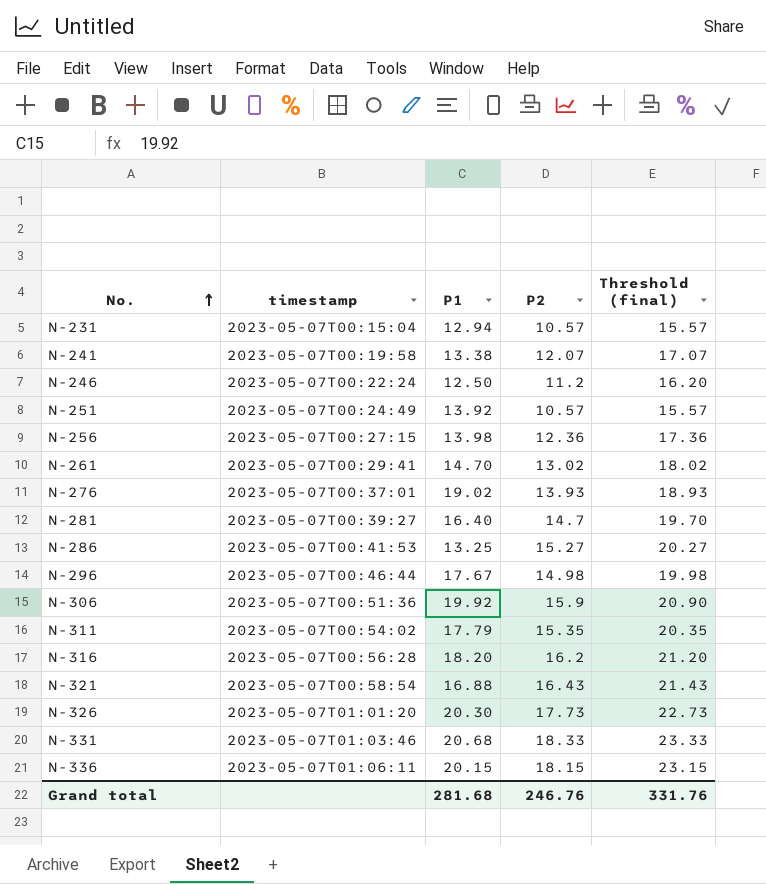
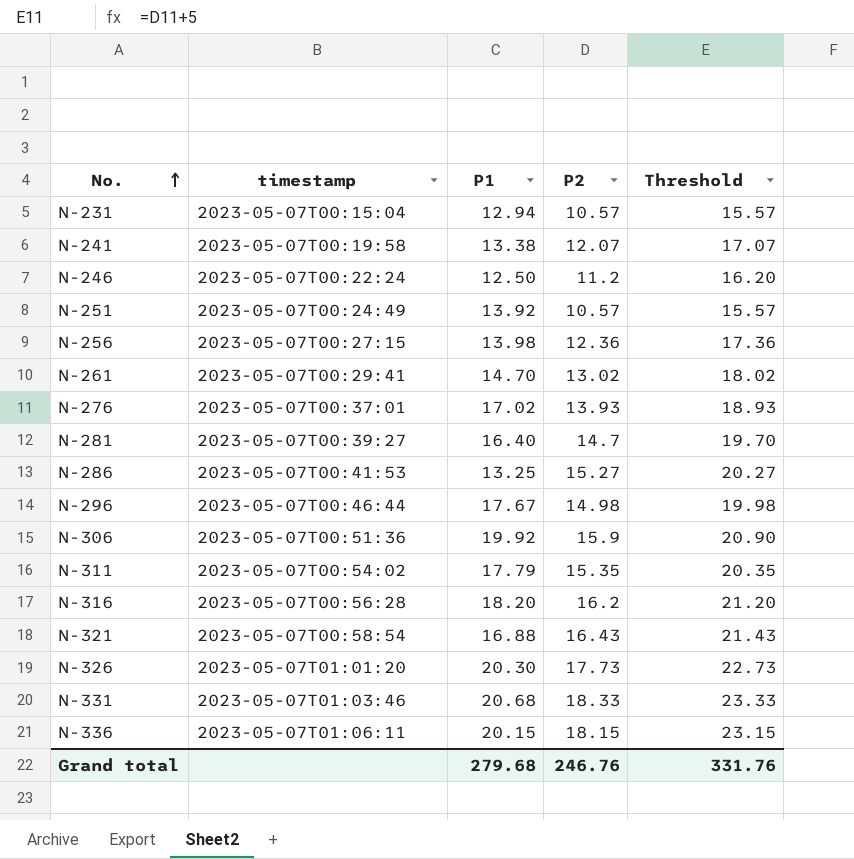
column name: Threshold (final) -> Threshold
N-276 | P1: 19.02 -> 17.02
Grand total | P1: 281.68 -> 279.68

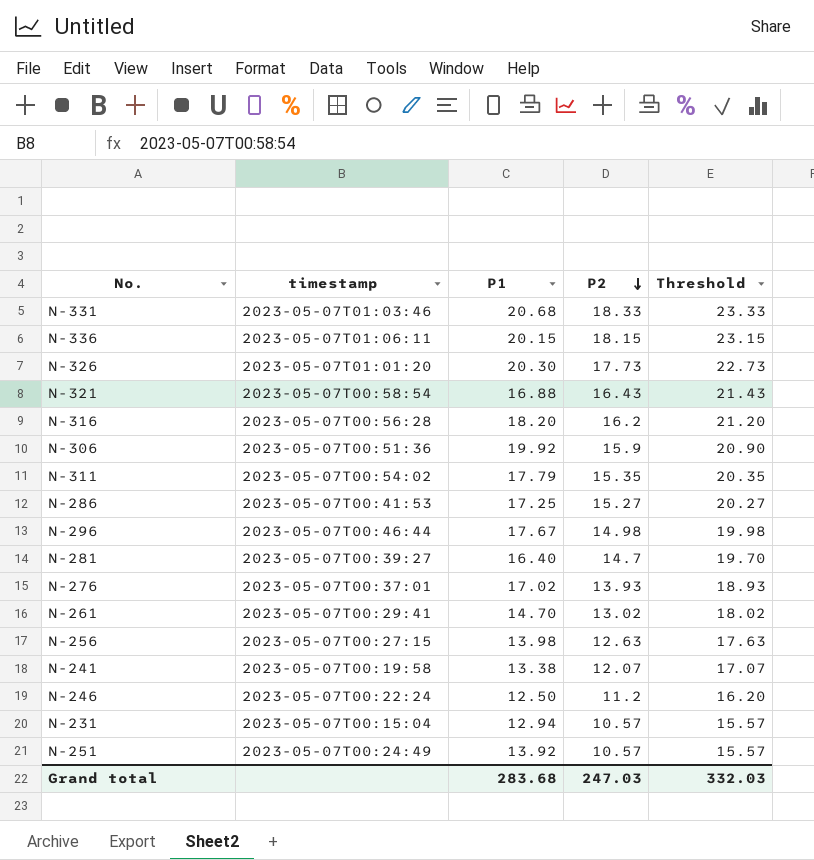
row order: No. ascending -> P2 descending
N-286 | P1: 13.25 -> 17.25
N-256 | P2: 12.36 -> 12.63
N-256 | Threshold: 17.36 -> 17.63
Grand total | P1: 279.68 -> 283.68
Grand total | P2: 246.76 -> 247.03
Grand total | Threshold: 331.76 -> 332.03

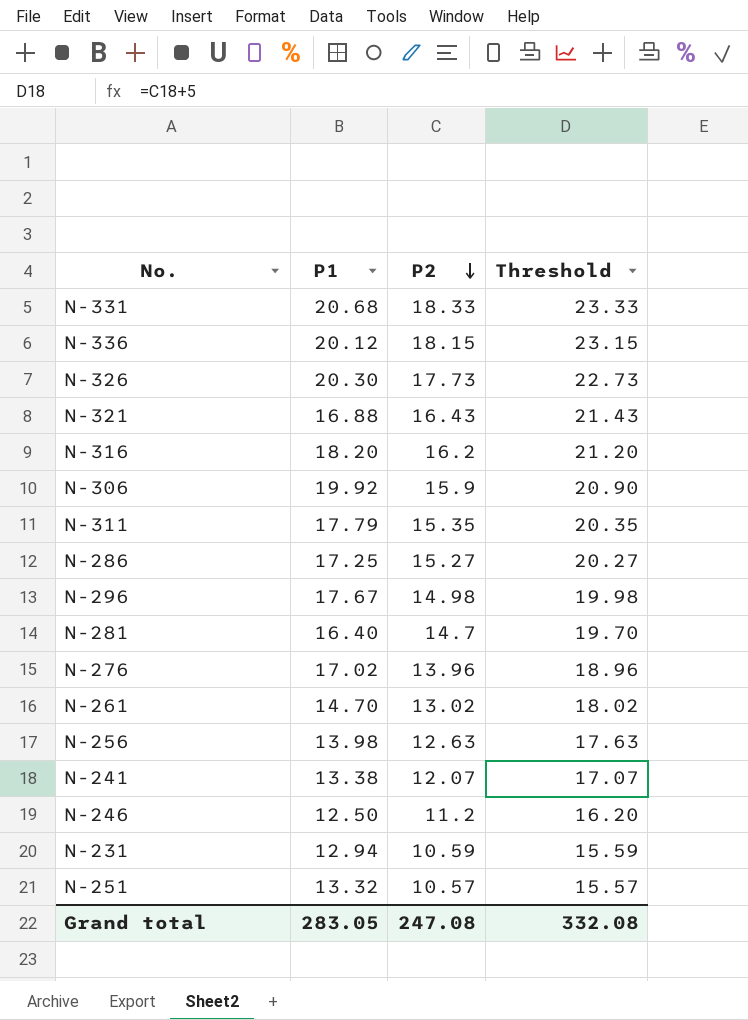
column timestamp | position: 2 -> none
N-336 | P1: 20.15 -> 20.12
N-276 | P2: 13.93 -> 13.96
N-276 | Threshold: 18.93 -> 18.96
N-231 | P2: 10.57 -> 10.59
N-231 | Threshold: 15.57 -> 15.59
N-251 | P1: 13.92 -> 13.32
Grand total | P1: 283.68 -> 283.05
Grand total | P2: 247.03 -> 247.08
Grand total | Threshold: 332.03 -> 332.08

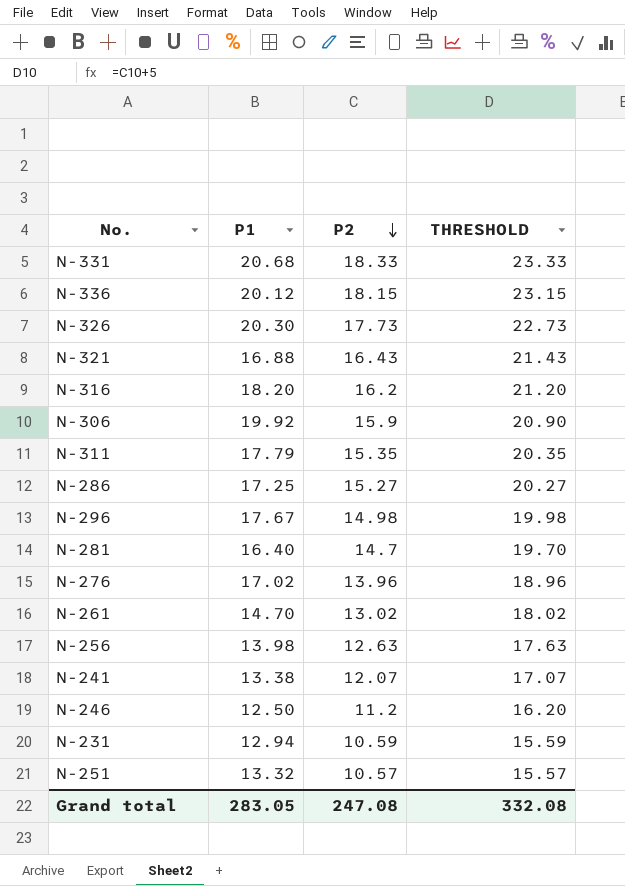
column name: Threshold -> THRESHOLD

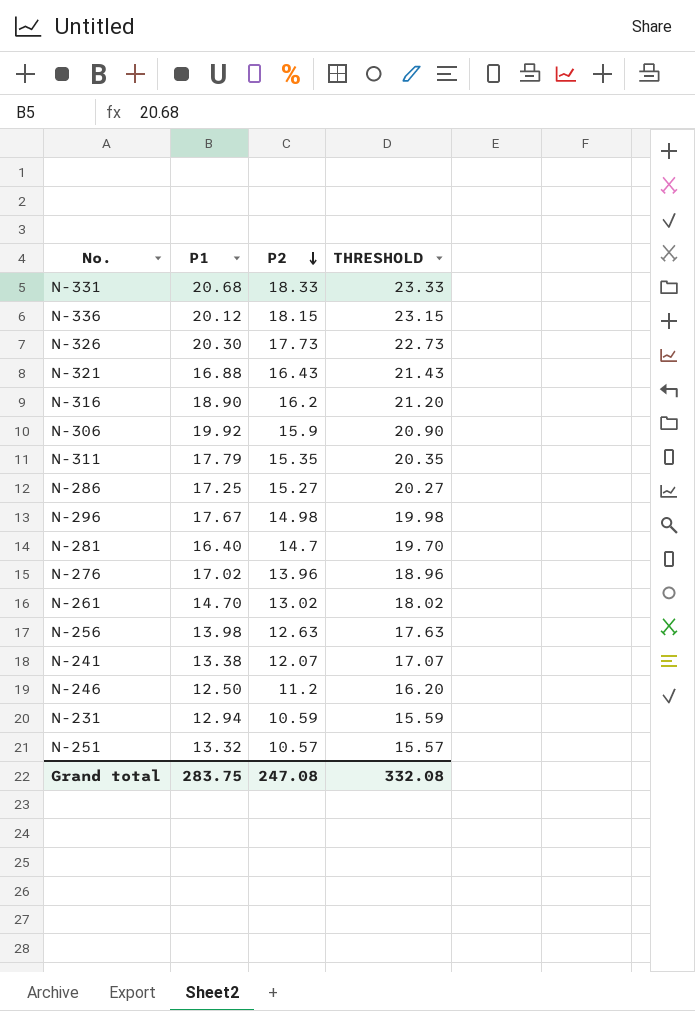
N-316 | P1: 18.20 -> 18.90
Grand total | P1: 283.05 -> 283.75

